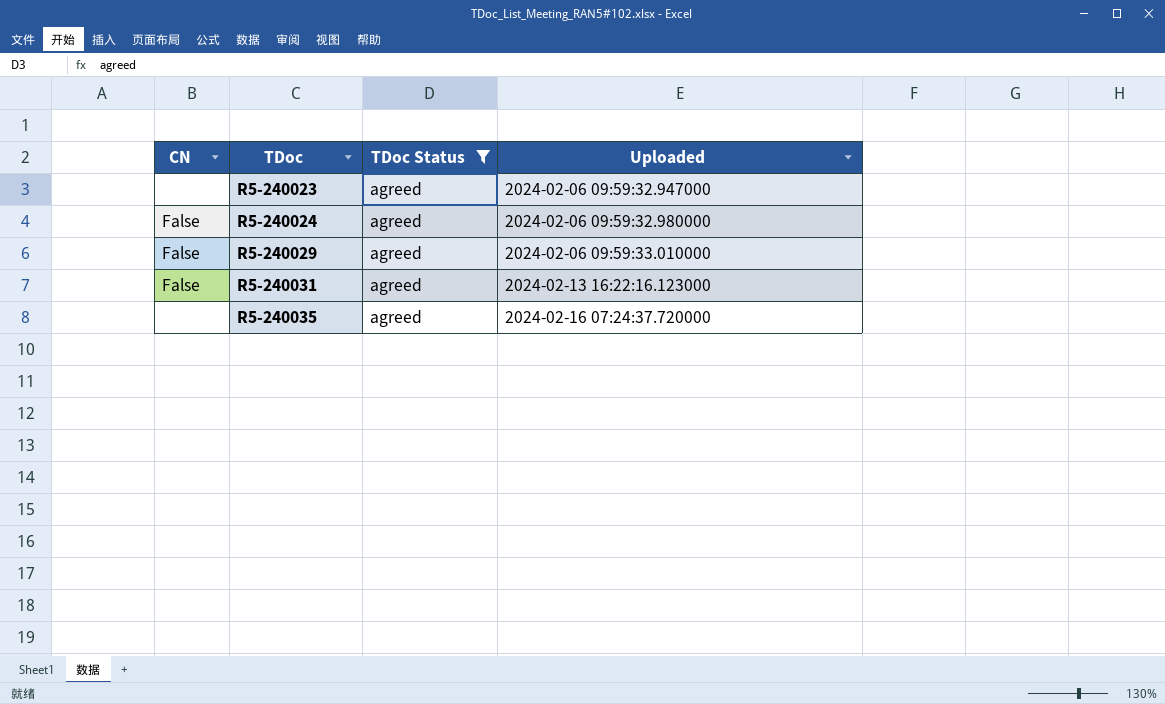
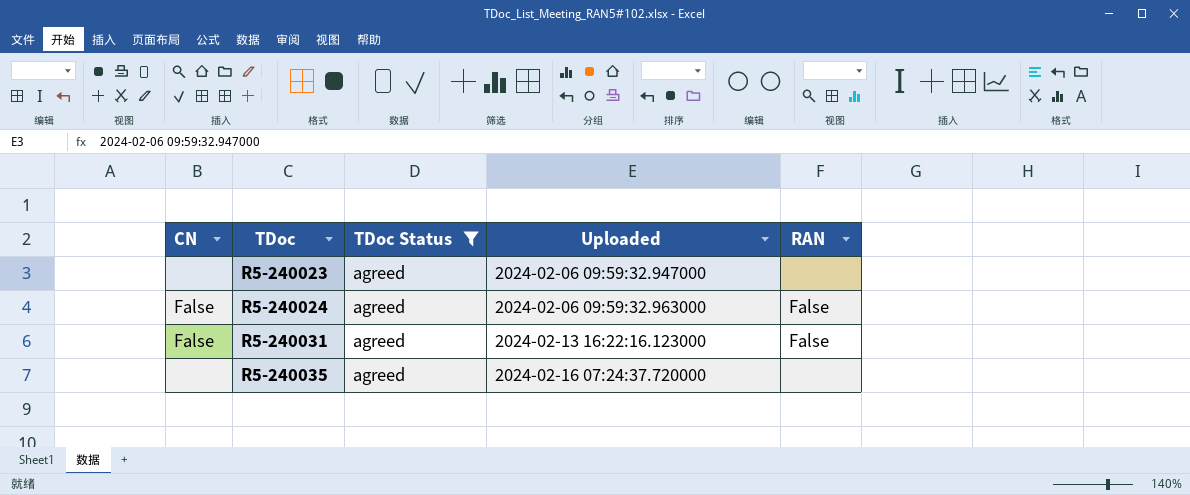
column RAN | position: none -> 5
row R5-240029: False | agreed | 2024-02-06 09:59:33.010000 -> none
R5-240024 | Uploaded: 2024-02-06 09:59:32.980000 -> 2024-02-06 09:59:32.963000

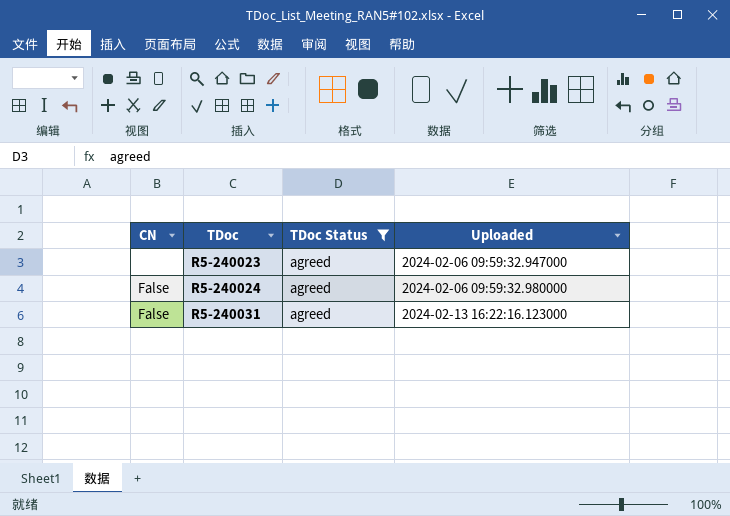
column RAN | position: 5 -> none
row R5-240035: none | agreed | 2024-02-16 07:24:37.720000 | none -> none
R5-240024 | Uploaded: 2024-02-06 09:59:32.963000 -> 2024-02-06 09:59:32.980000

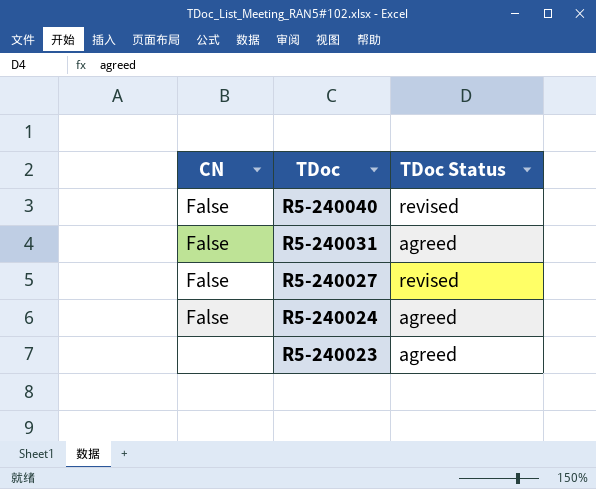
filter: TDoc Status = agreed -> none
row order: TDoc ascending -> TDoc descending
column Uploaded | position: 4 -> none

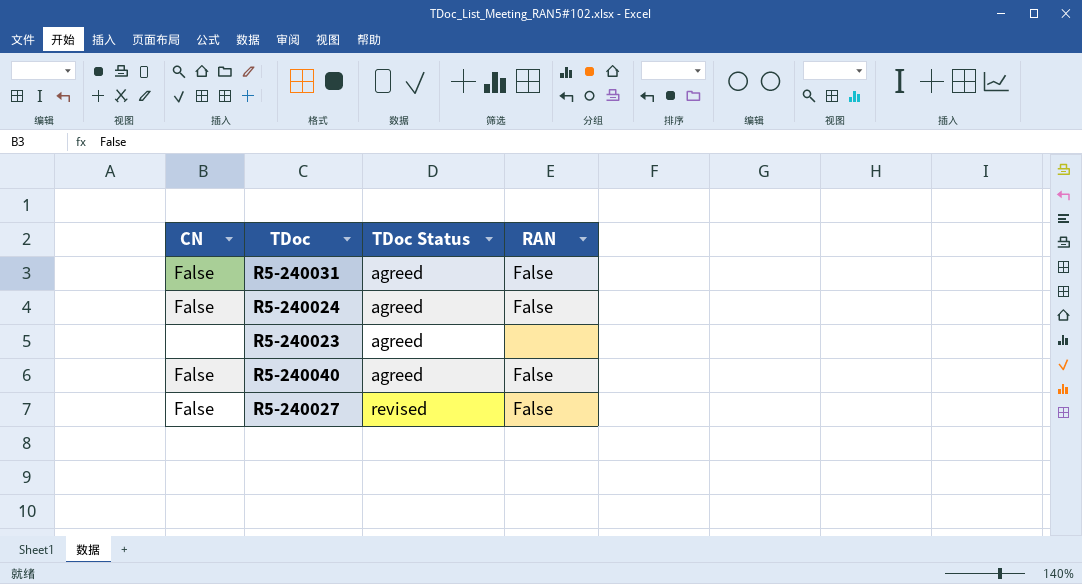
row order: TDoc descending -> TDoc Status ascending
column RAN | position: none -> 4
R5-240040 | TDoc Status: revised -> agreed

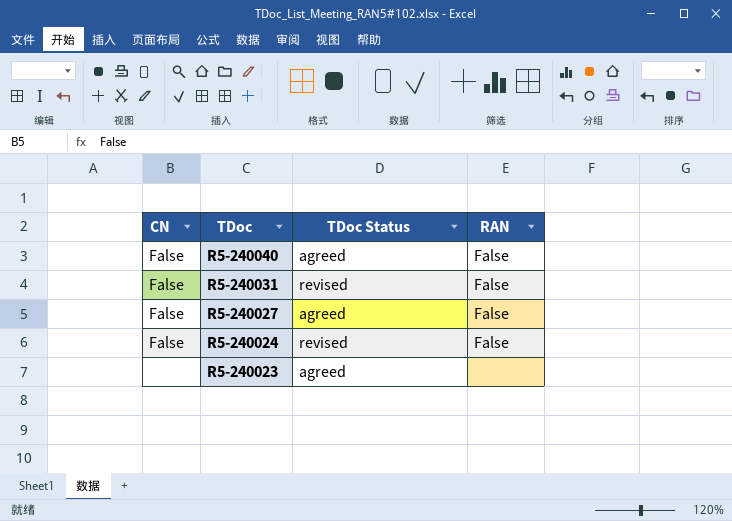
row order: TDoc Status ascending -> TDoc descending
R5-240031 | TDoc Status: agreed -> revised
R5-240027 | TDoc Status: revised -> agreed
R5-240024 | TDoc Status: agreed -> revised

